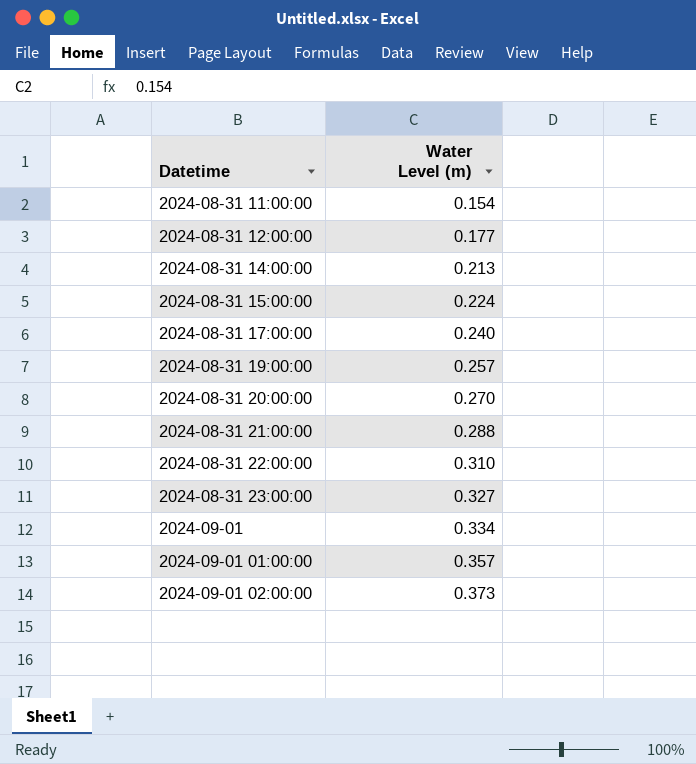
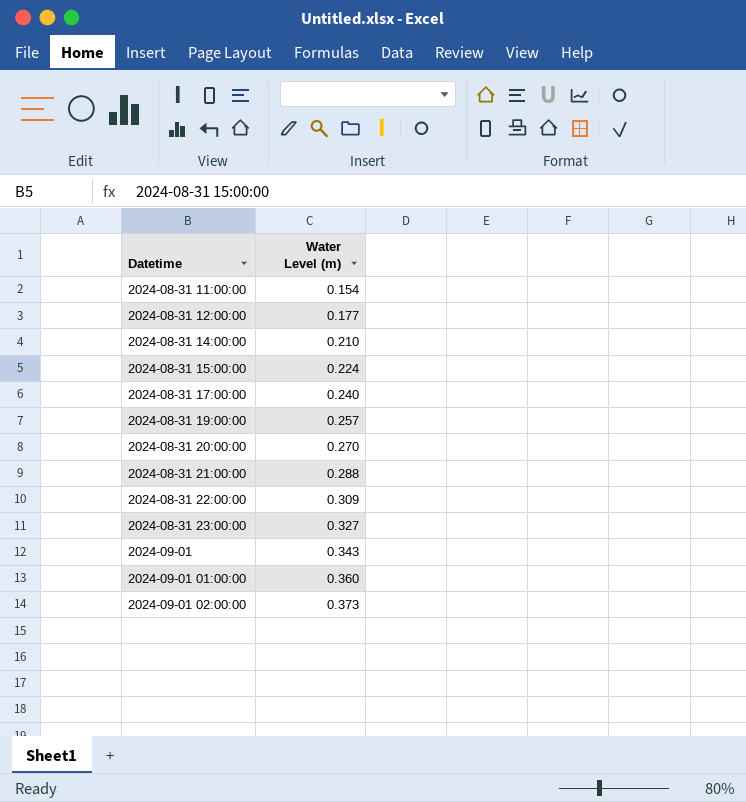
2024-08-31 14:00:00 | Water Level (m): 0.213 -> 0.210
2024-08-31 22:00:00 | Water Level (m): 0.310 -> 0.309
2024-09-01 | Water Level (m): 0.334 -> 0.343
2024-09-01 01:00:00 | Water Level (m): 0.357 -> 0.360

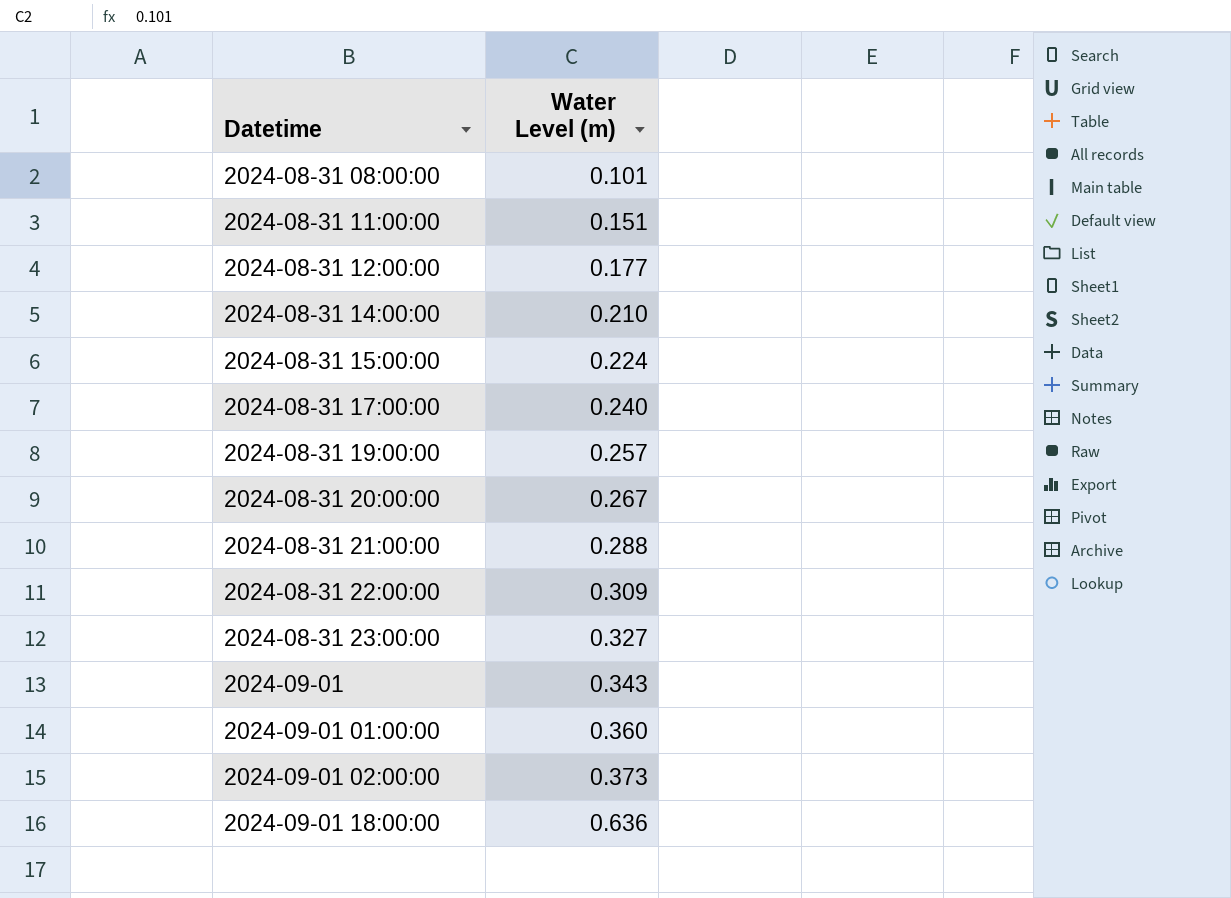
row 2024-08-31 08:00:00: none -> 0.101
2024-08-31 11:00:00 | Water Level (m): 0.154 -> 0.151
2024-08-31 20:00:00 | Water Level (m): 0.270 -> 0.267
row 2024-09-01 18:00:00: none -> 0.636

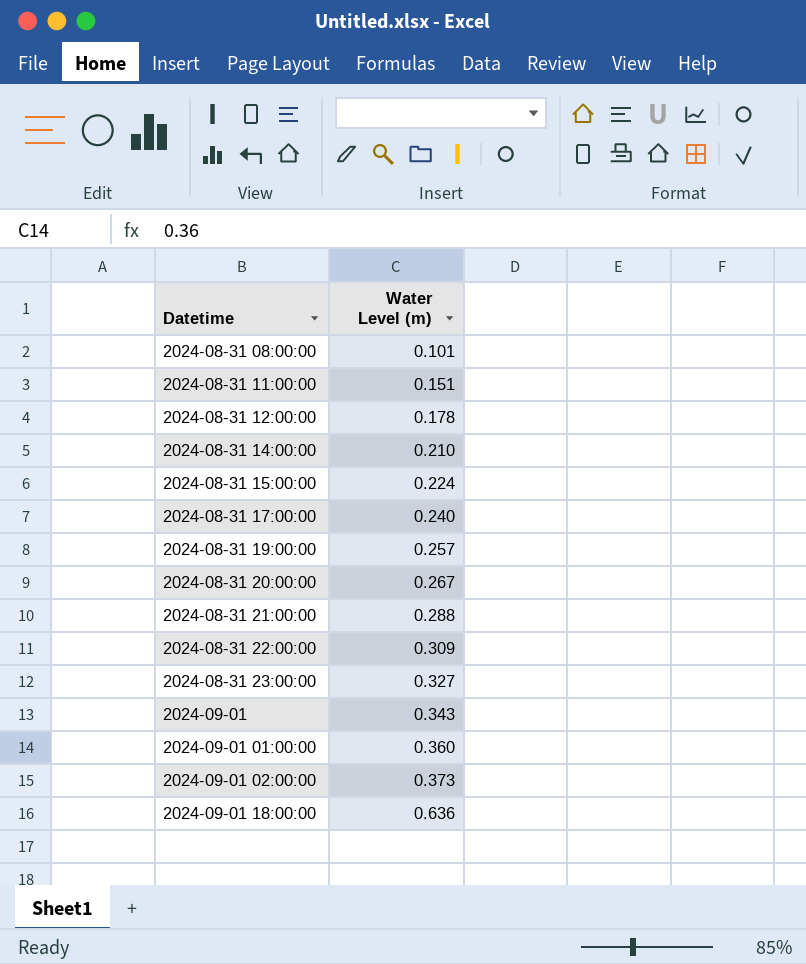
2024-08-31 12:00:00 | Water Level (m): 0.177 -> 0.178

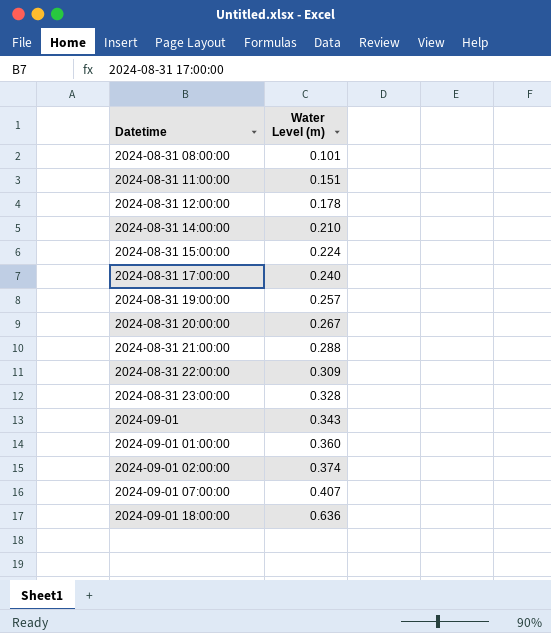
2024-08-31 23:00:00 | Water Level (m): 0.327 -> 0.328
2024-09-01 02:00:00 | Water Level (m): 0.373 -> 0.374
row 2024-09-01 07:00:00: none -> 0.407

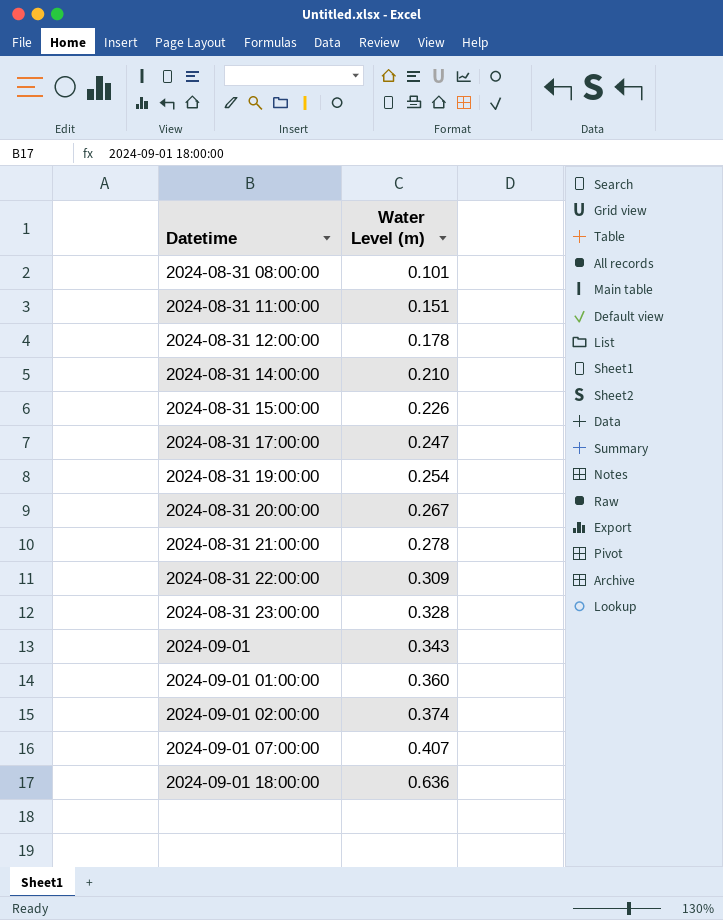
2024-08-31 15:00:00 | Water Level (m): 0.224 -> 0.226
2024-08-31 17:00:00 | Water Level (m): 0.240 -> 0.247
2024-08-31 19:00:00 | Water Level (m): 0.257 -> 0.254
2024-08-31 21:00:00 | Water Level (m): 0.288 -> 0.278

